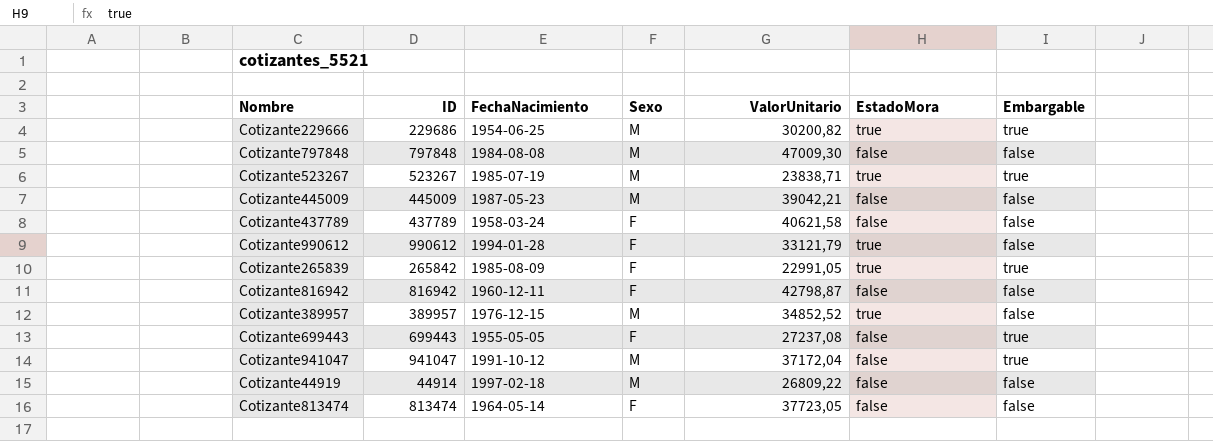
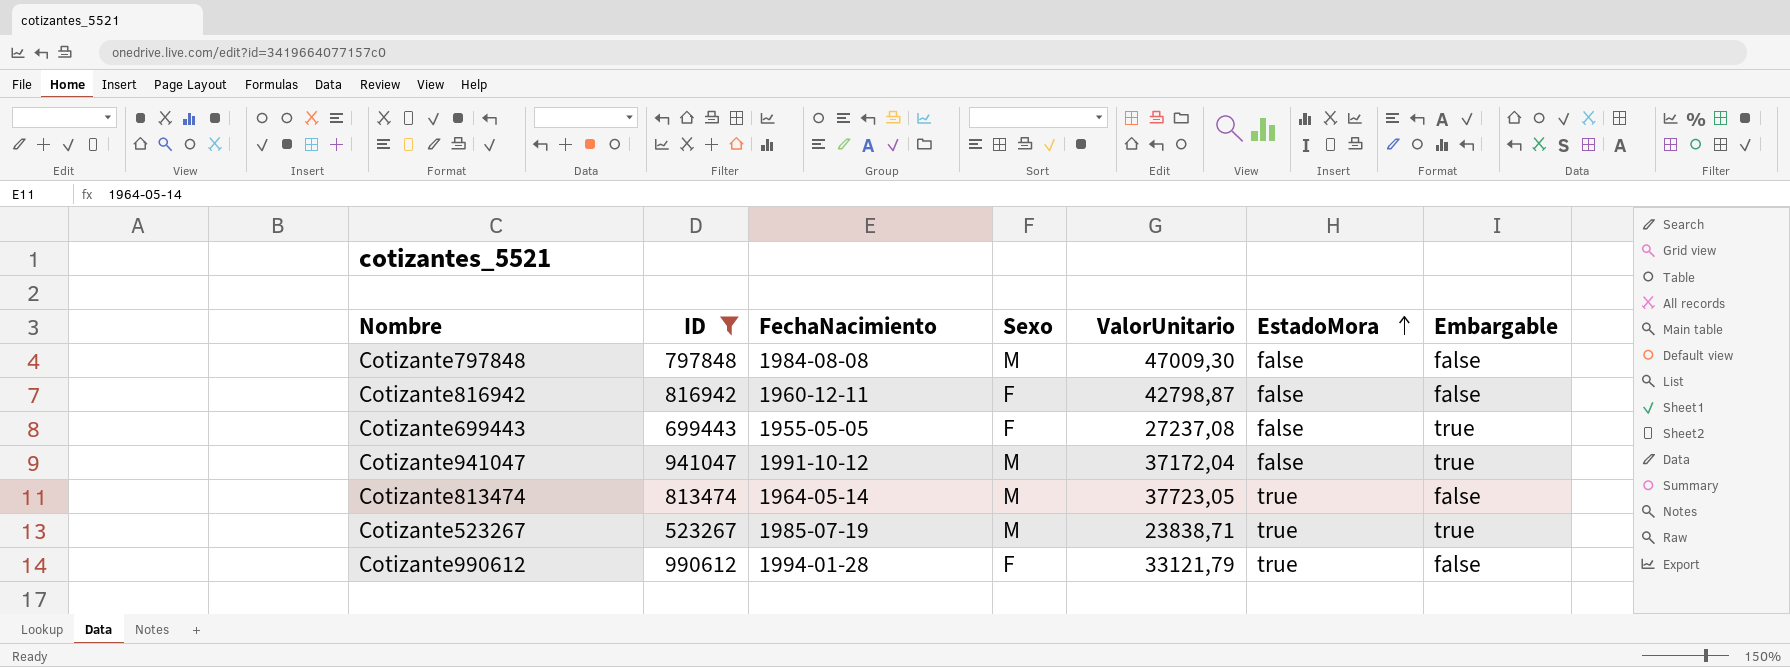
filter: none -> ID >= 523267
row order: none -> EstadoMora ascending
Cotizante813474 | Sexo: F -> M
Cotizante813474 | EstadoMora: false -> true

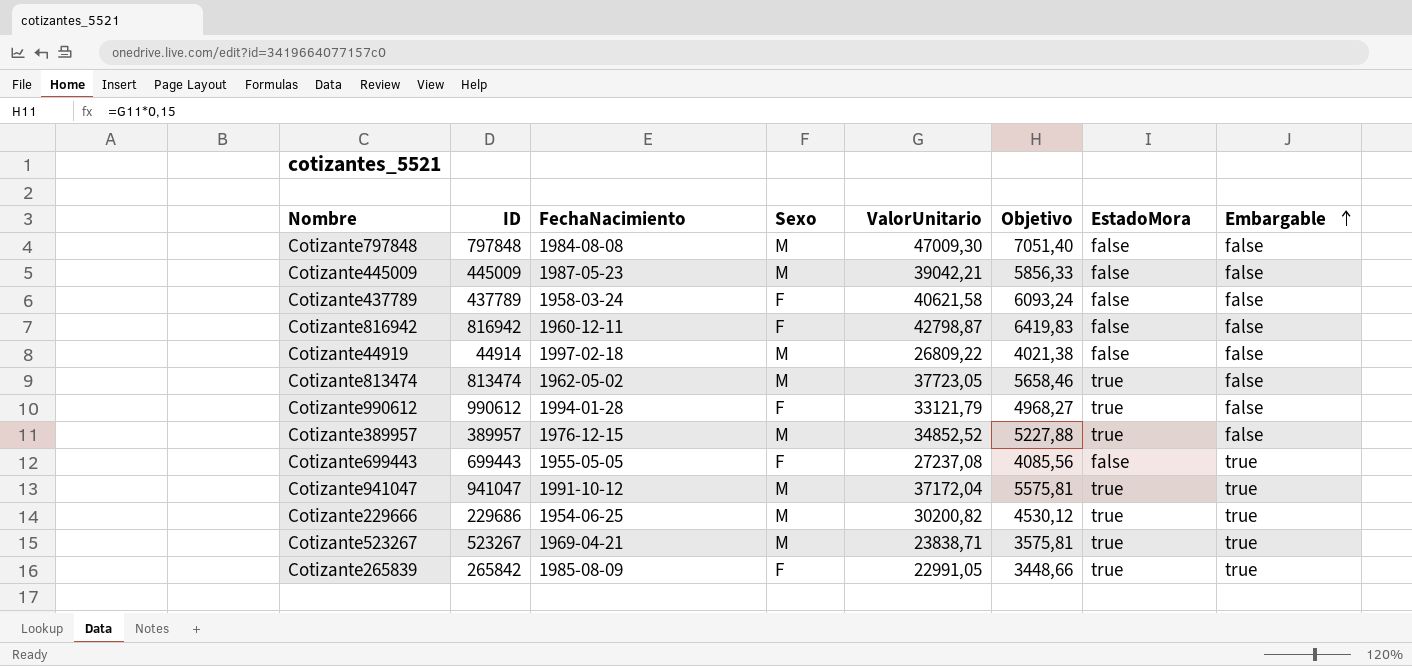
filter: ID >= 523267 -> none
row order: EstadoMora ascending -> Embargable ascending
column Objetivo | formula: none -> [ValorUnitario] * 0,15
Cotizante813474 | FechaNacimiento: 1964-05-14 -> 1962-05-02
Cotizante941047 | EstadoMora: false -> true
Cotizante523267 | FechaNacimiento: 1985-07-19 -> 1969-04-21

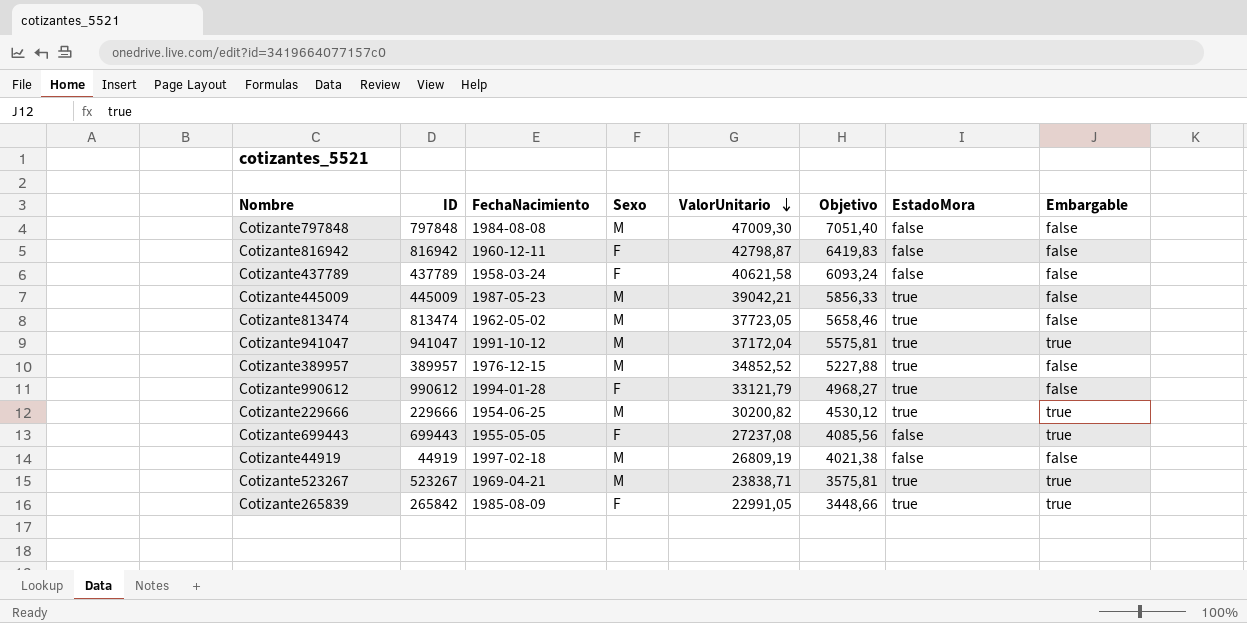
row order: Embargable ascending -> ValorUnitario descending
Cotizante445009 | EstadoMora: false -> true
Cotizante229666 | ID: 229686 -> 229666
Cotizante44919 | ID: 44914 -> 44919
Cotizante44919 | ValorUnitario: 26809,22 -> 26809,19

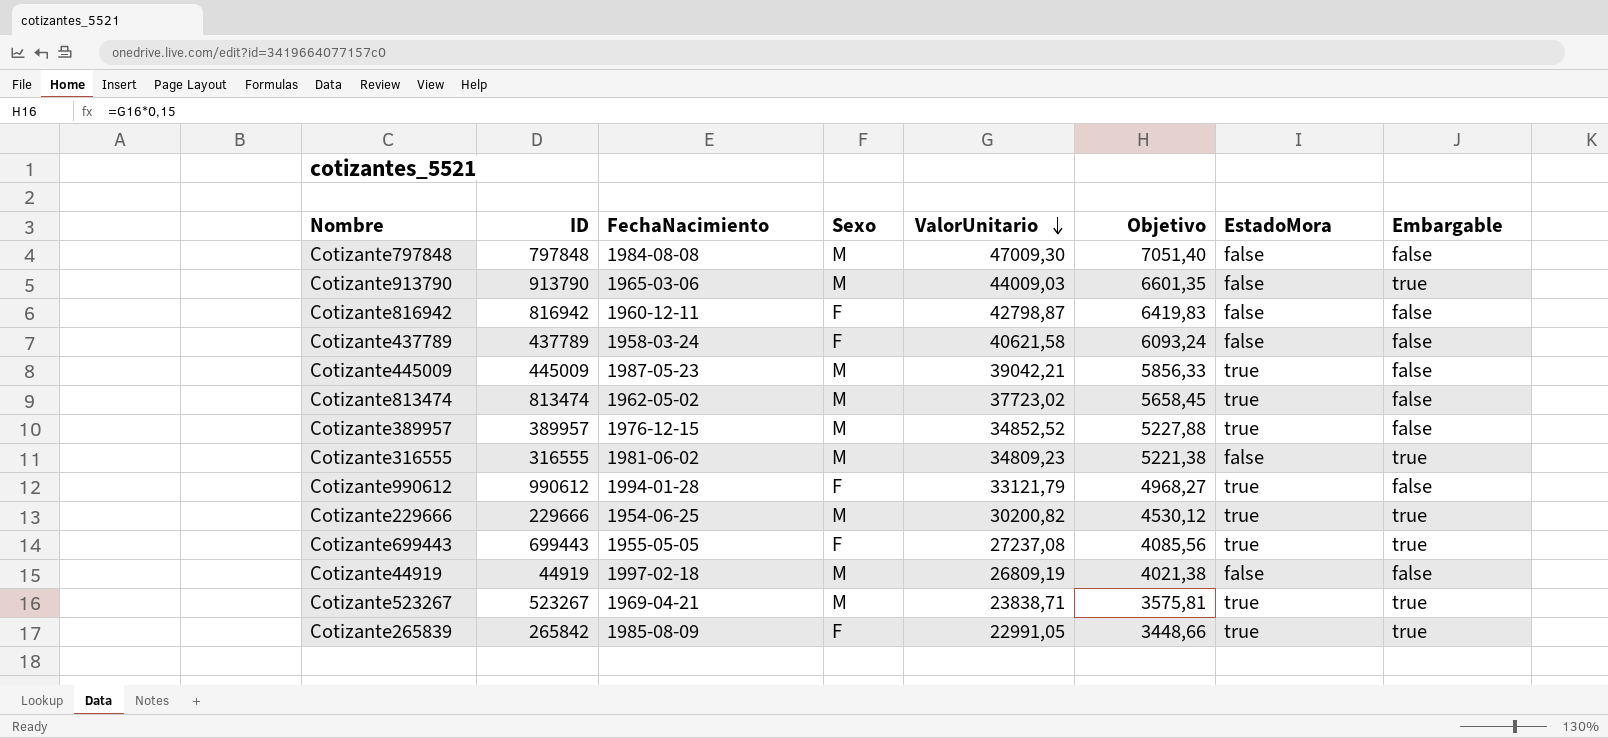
row Cotizante941047: 941047 | 1991-10-12 | M | 37172,04 | 5575,81 | true | true -> none
row Cotizante913790: none -> 913790 | 1965-03-06 | M | 44009,03 | 6601,35 | false | true
Cotizante813474 | ValorUnitario: 37723,05 -> 37723,02
Cotizante813474 | Objetivo: 5658,46 -> 5658,45
row Cotizante316555: none -> 316555 | 1981-06-02 | M | 34809,23 | 5221,38 | false | true
Cotizante699443 | EstadoMora: false -> true

